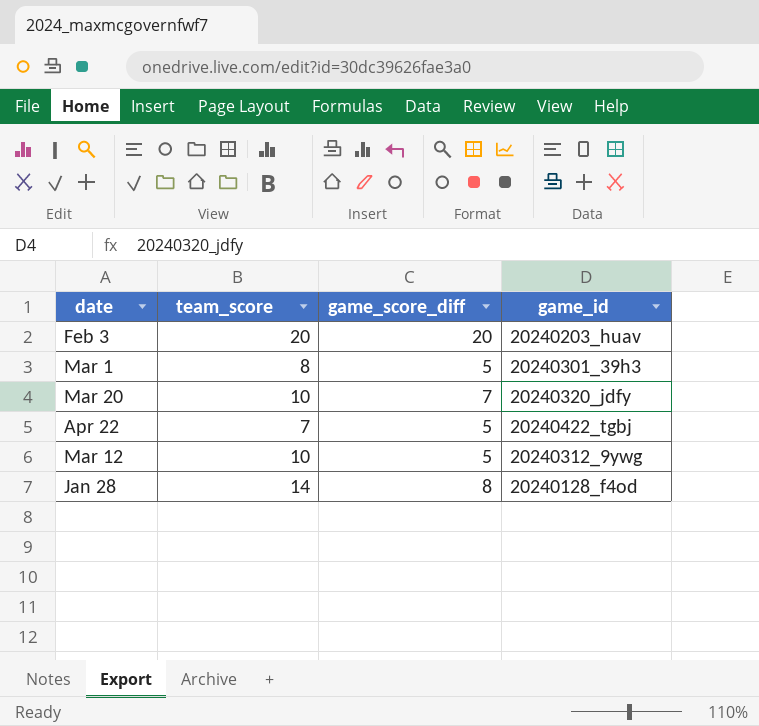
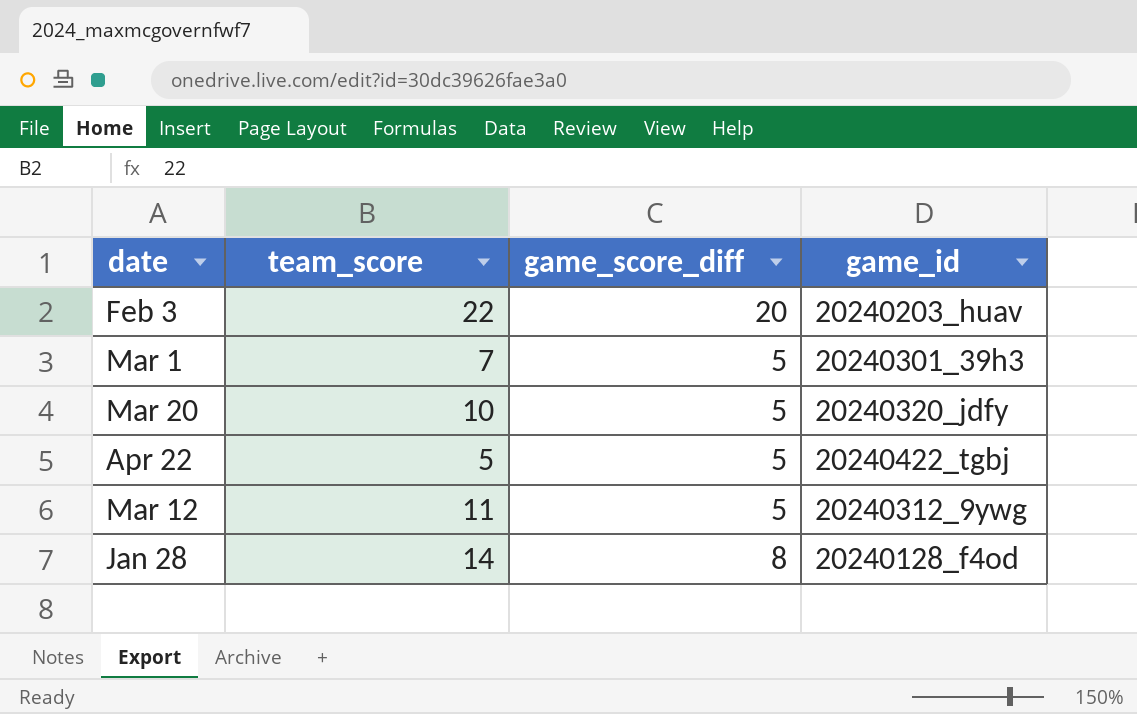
Feb 3 | team_score: 20 -> 22
Mar 1 | team_score: 8 -> 7
Mar 20 | game_score_diff: 7 -> 5
Apr 22 | team_score: 7 -> 5
Mar 12 | team_score: 10 -> 11

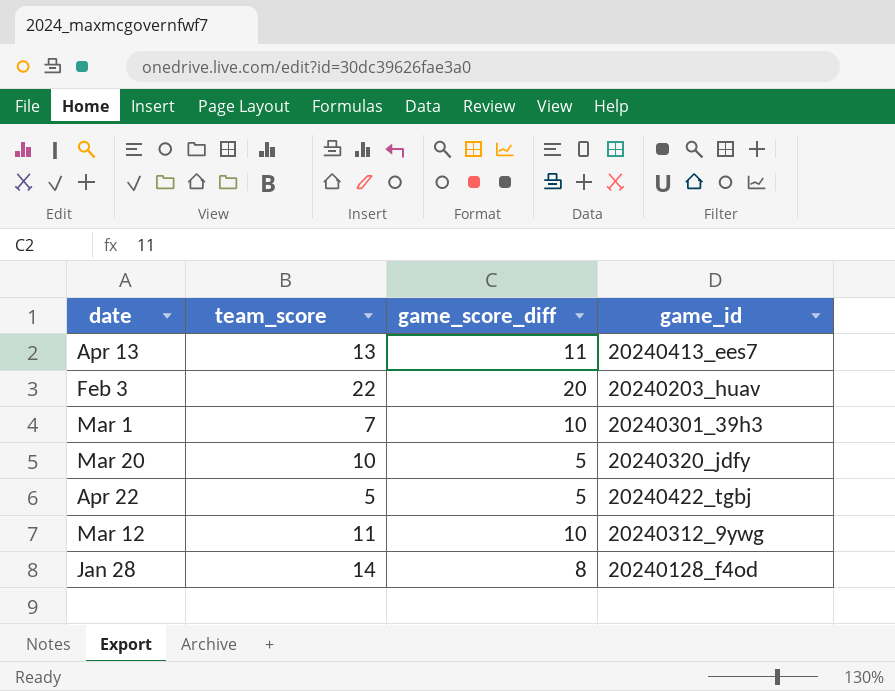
row Apr 13: none -> 13 | 11 | 20240413_ees7
Mar 1 | game_score_diff: 5 -> 10
Mar 12 | game_score_diff: 5 -> 10

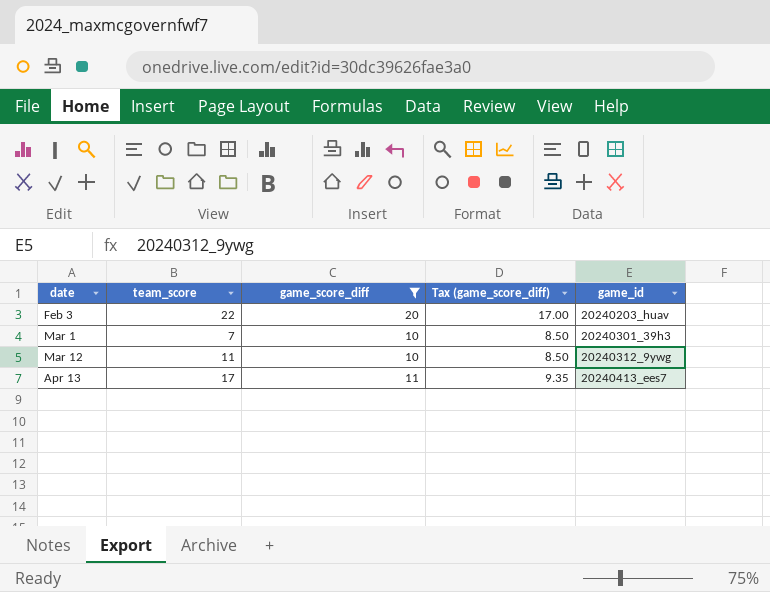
filter: none -> game_score_diff >= 10
row order: none -> date ascending
column Tax (game_score_diff) | formula: none -> [game_score_diff] * 0.85
Apr 13 | team_score: 13 -> 17

